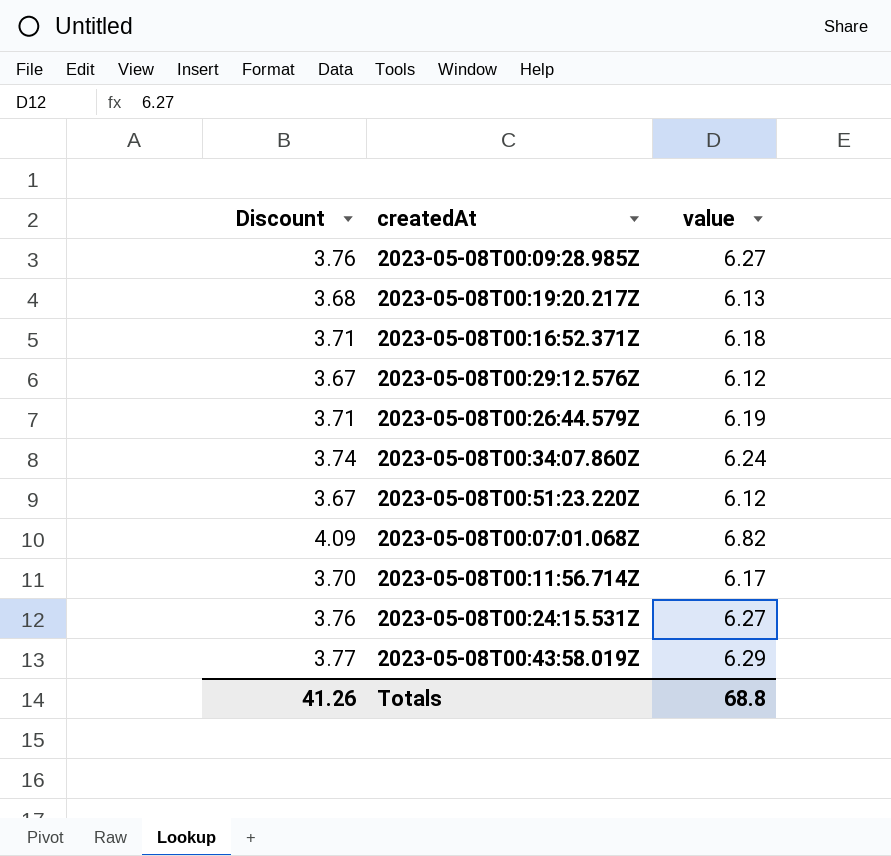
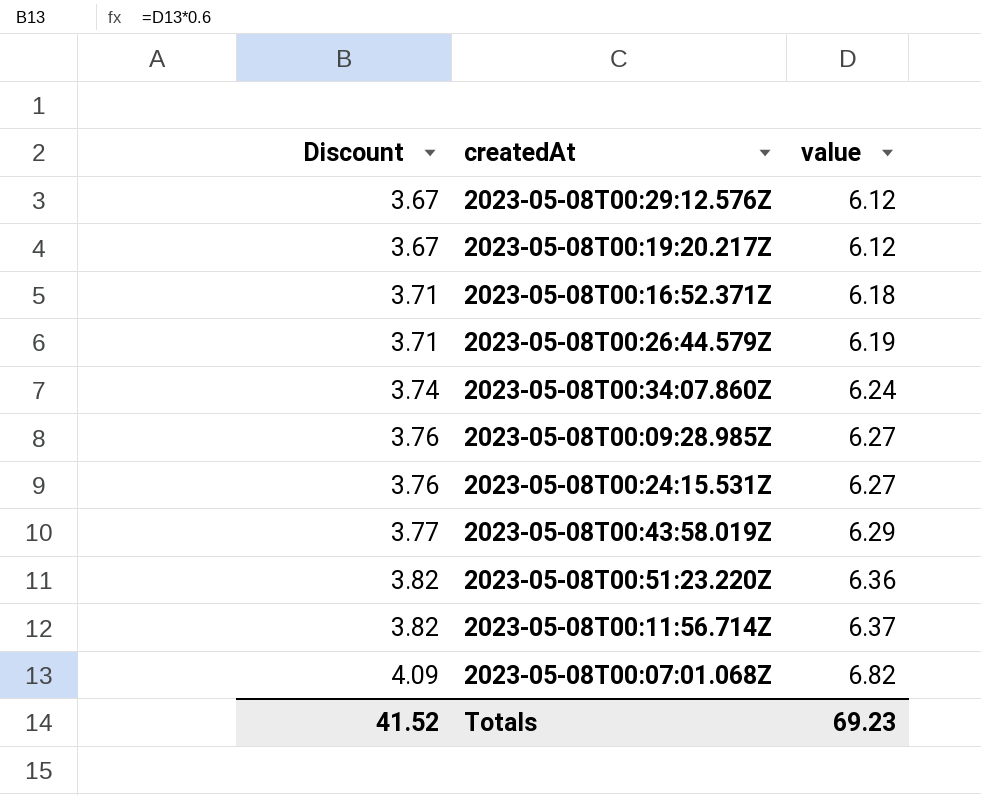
row order: none -> Discount ascending
2023-05-08T00:19:20.217Z | Discount: 3.68 -> 3.67
2023-05-08T00:19:20.217Z | value: 6.13 -> 6.12
2023-05-08T00:51:23.220Z | Discount: 3.67 -> 3.82
2023-05-08T00:51:23.220Z | value: 6.12 -> 6.36
2023-05-08T00:11:56.714Z | Discount: 3.70 -> 3.82
2023-05-08T00:11:56.714Z | value: 6.17 -> 6.37
Totals | Discount: 41.26 -> 41.52
Totals | value: 68.8 -> 69.23

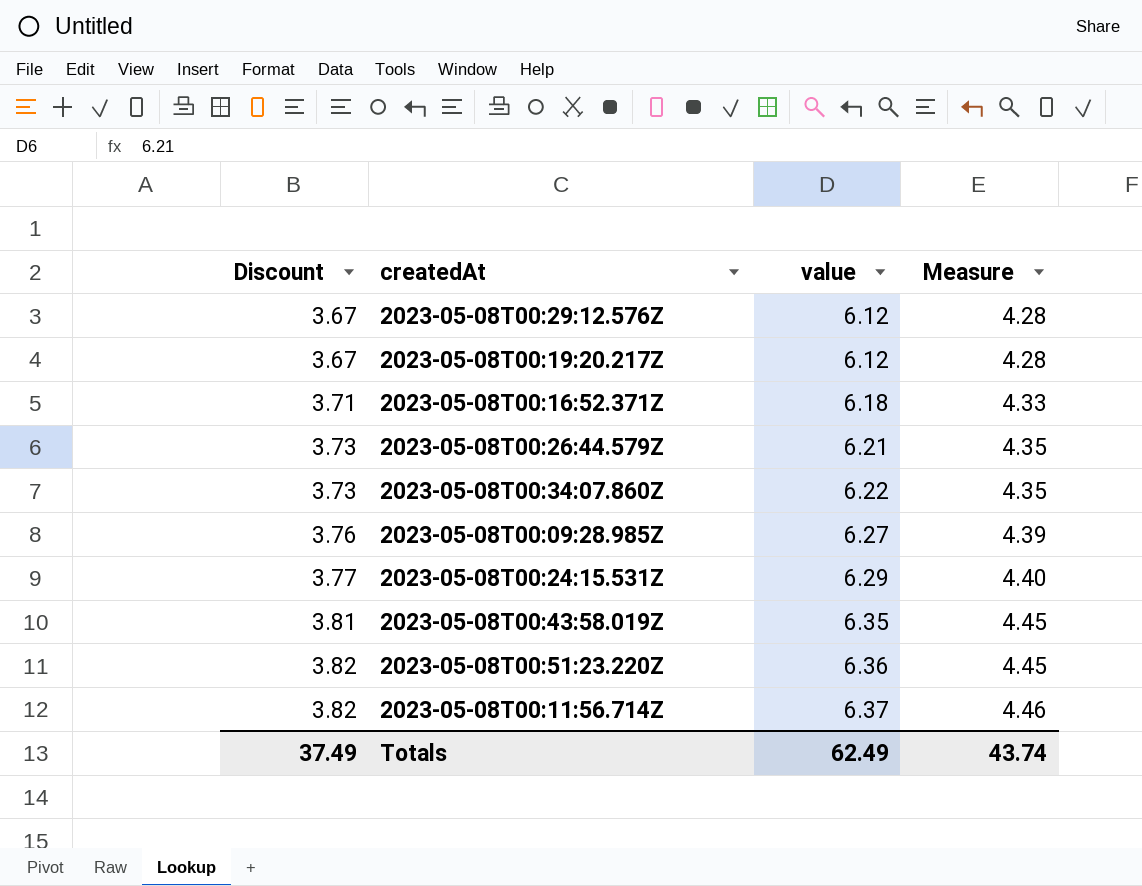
column Measure | formula: none -> [value] * 0.7
row 2023-05-08T00:07:01.068Z: 4.09 | 6.82 -> none
2023-05-08T00:26:44.579Z | Discount: 3.71 -> 3.73
2023-05-08T00:26:44.579Z | value: 6.19 -> 6.21
2023-05-08T00:34:07.860Z | Discount: 3.74 -> 3.73
2023-05-08T00:34:07.860Z | value: 6.24 -> 6.22
2023-05-08T00:24:15.531Z | Discount: 3.76 -> 3.77
2023-05-08T00:24:15.531Z | value: 6.27 -> 6.29
2023-05-08T00:43:58.019Z | Discount: 3.77 -> 3.81
2023-05-08T00:43:58.019Z | value: 6.29 -> 6.35
Totals | Discount: 41.52 -> 37.49
Totals | value: 69.23 -> 62.49

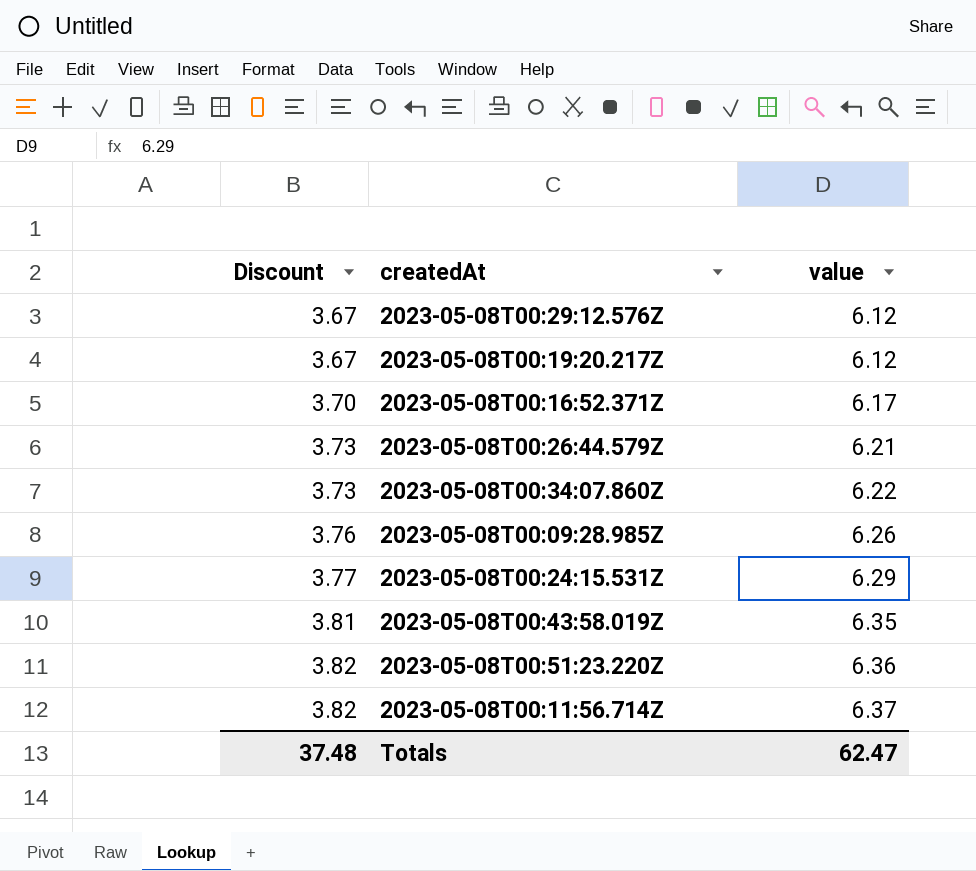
column Measure | formula: [value] * 0.7 -> none
2023-05-08T00:16:52.371Z | Discount: 3.71 -> 3.70
2023-05-08T00:16:52.371Z | value: 6.18 -> 6.17
2023-05-08T00:09:28.985Z | value: 6.27 -> 6.26
Totals | Discount: 37.49 -> 37.48
Totals | value: 62.49 -> 62.47

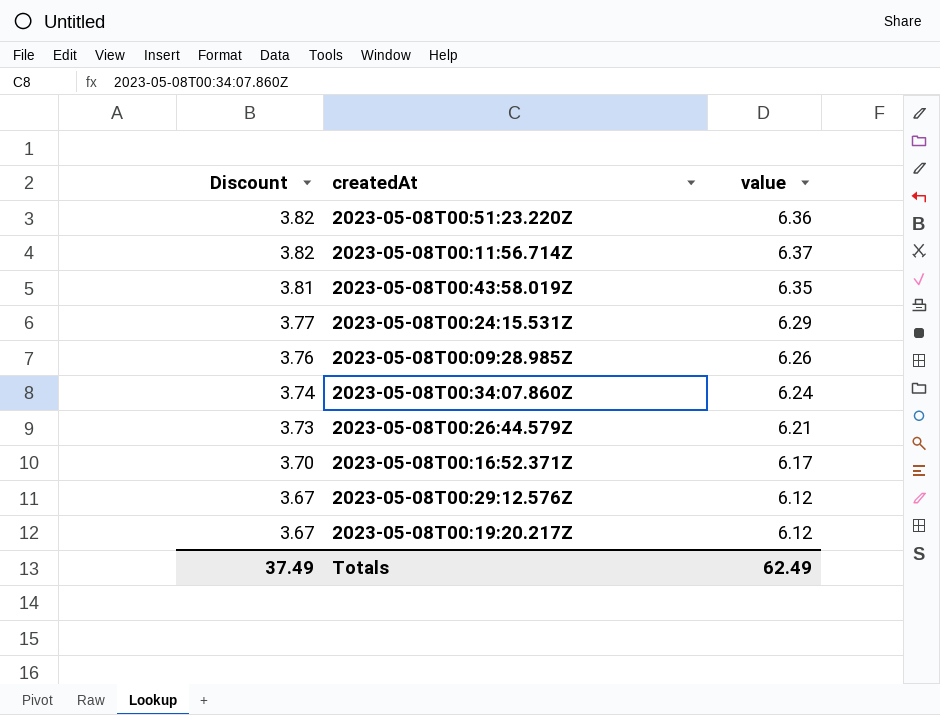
row order: Discount ascending -> Discount descending
2023-05-08T00:34:07.860Z | Discount: 3.73 -> 3.74
2023-05-08T00:34:07.860Z | value: 6.22 -> 6.24
Totals | Discount: 37.48 -> 37.49
Totals | value: 62.47 -> 62.49

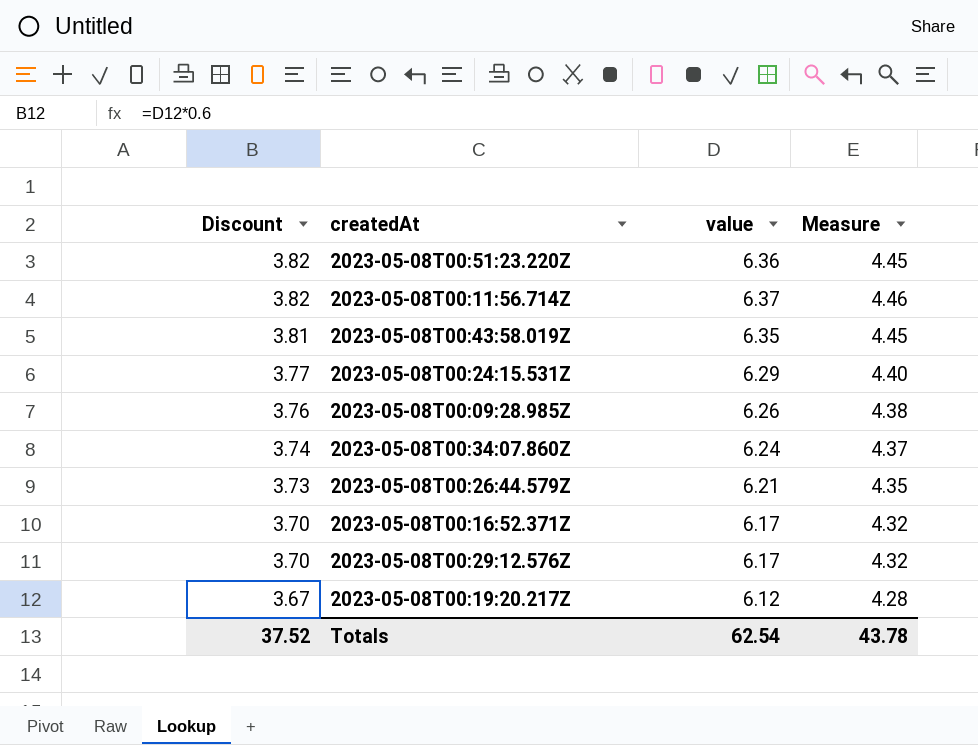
column Measure | formula: none -> [value] * 0.7
2023-05-08T00:29:12.576Z | Discount: 3.67 -> 3.70
2023-05-08T00:29:12.576Z | value: 6.12 -> 6.17
Totals | Discount: 37.49 -> 37.52
Totals | value: 62.49 -> 62.54

